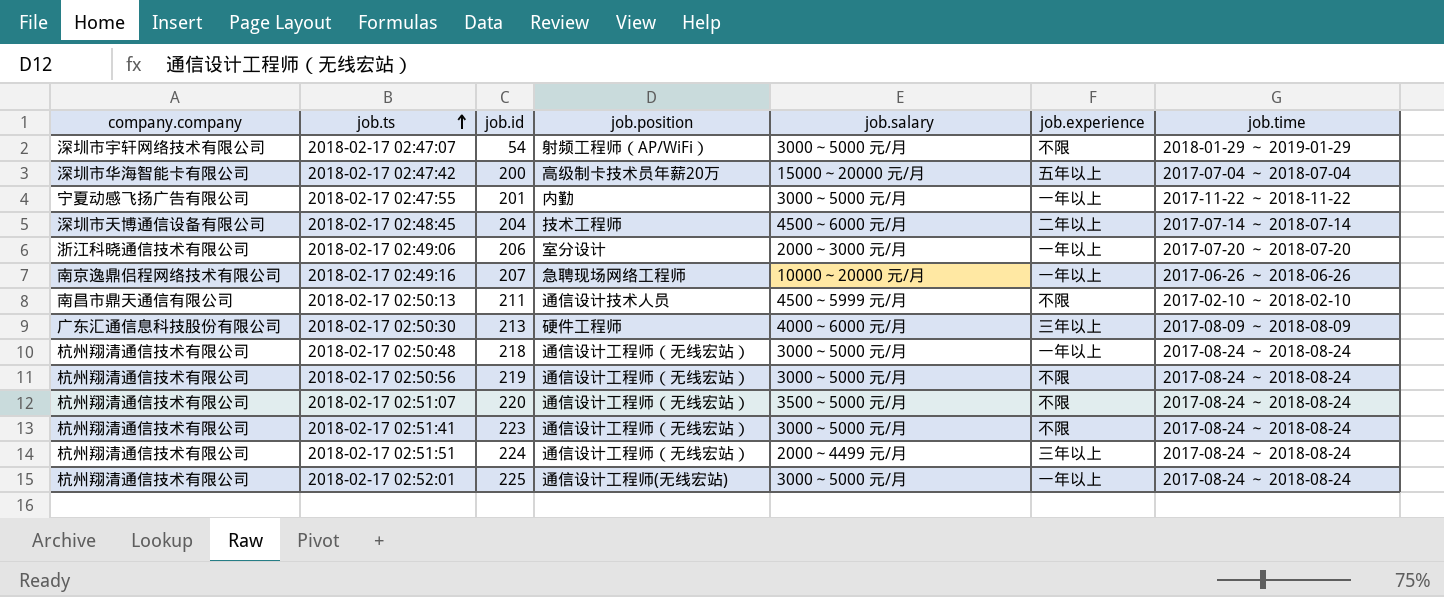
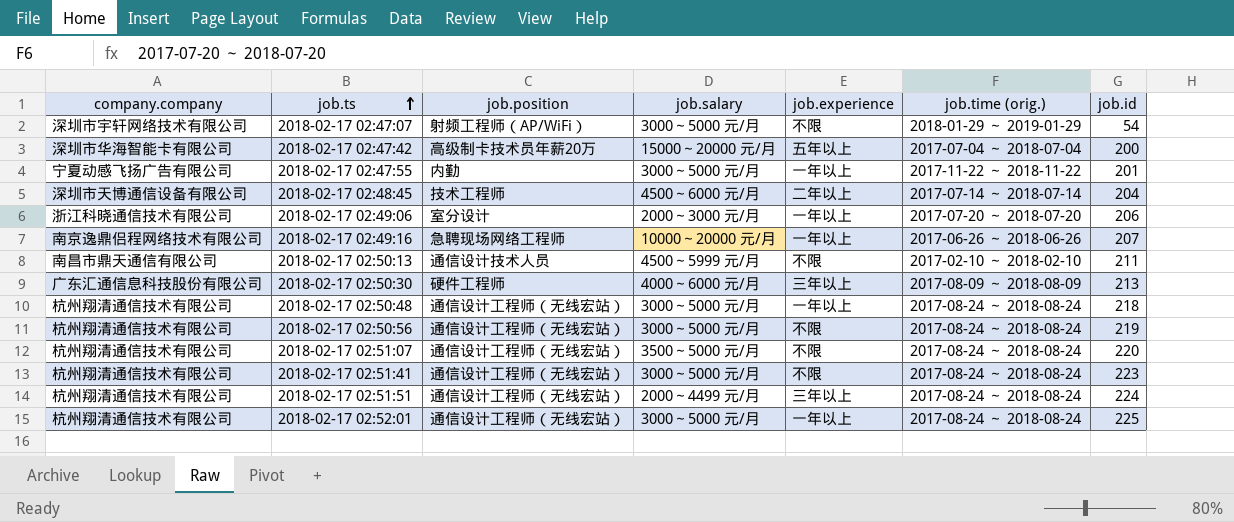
column name: job.time -> job.time (orig.)
column job.id | position: 3 -> 7
2018-02-17 02:52:01 | job.position: 通信设计工程师(无线宏站) -> 通信设计工程师（无线宏站）

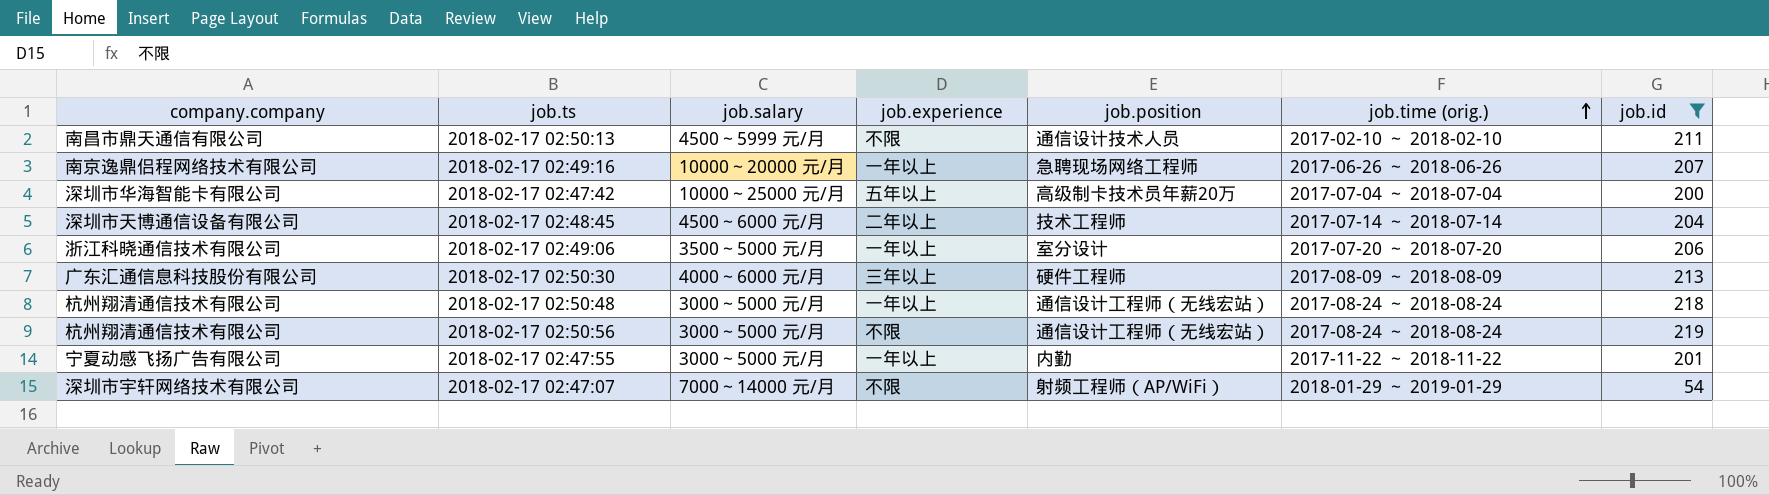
filter: none -> job.id <= 219
row order: job.ts ascending -> job.time (orig.) ascending
column job.position | position: 3 -> 5
2018-02-17 02:47:42 | job.salary: 15000～20000 元/月 -> 10000～25000 元/月
2018-02-17 02:49:06 | job.salary: 2000～3000 元/月 -> 3500～5000 元/月
2018-02-17 02:47:07 | job.salary: 3000～5000 元/月 -> 7000～14000 元/月

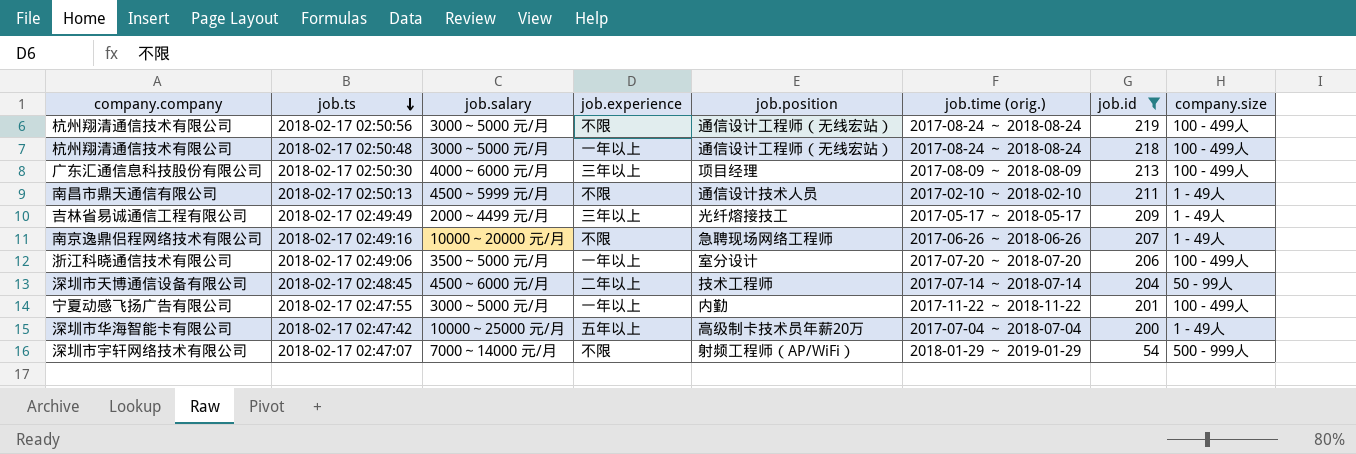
row order: job.time (orig.) ascending -> job.ts descending
column company.size | position: none -> 8
2018-02-17 02:50:30 | job.position: 硬件工程师 -> 项目经理
row 2018-02-17 02:49:49: none -> 吉林省易诚通信工程有限公司 | 2000～4499 元/月 | 三年以上 | 光纤熔接技工 | 2017-05-17 ～ 2018-05-17 | 209 | 1 - 49人
2018-02-17 02:49:16 | job.experience: 一年以上 -> 不限

